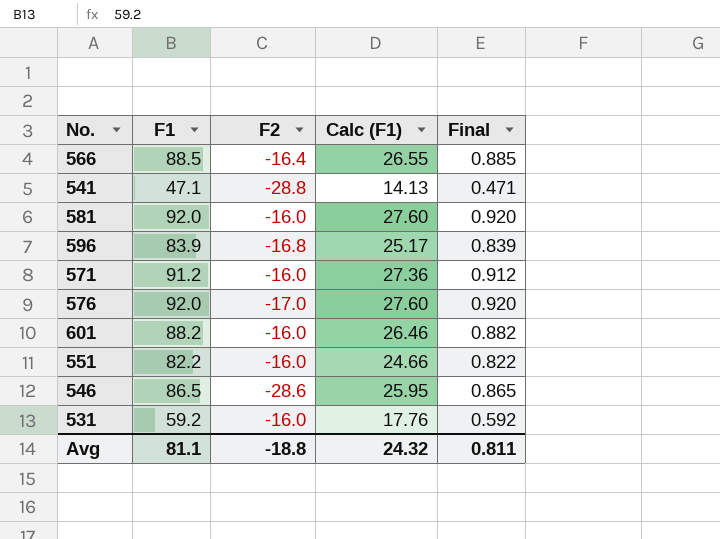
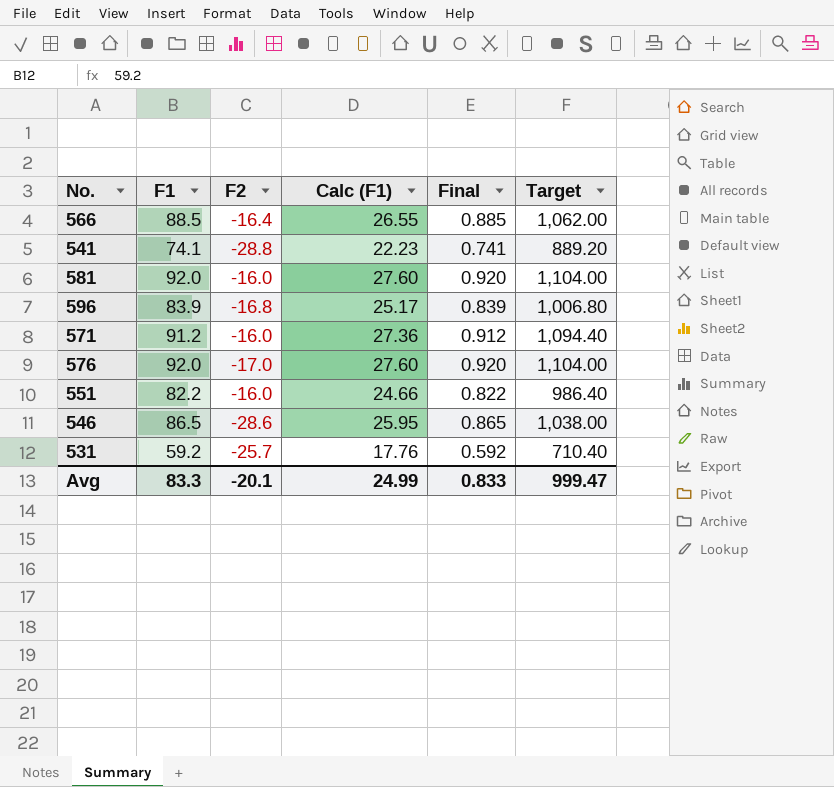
column Target | formula: none -> [F1] * 12
row 601: 88.2 | -16.0 | 26.46 | 0.882 -> none
541 | F1: 47.1 -> 74.1
541 | Calc (F1): 14.13 -> 22.23
541 | Final: 0.471 -> 0.741
531 | F2: -16.0 -> -25.7
Avg | F1: 81.1 -> 83.3
Avg | F2: -18.8 -> -20.1
Avg | Calc (F1): 24.32 -> 24.99
Avg | Final: 0.811 -> 0.833

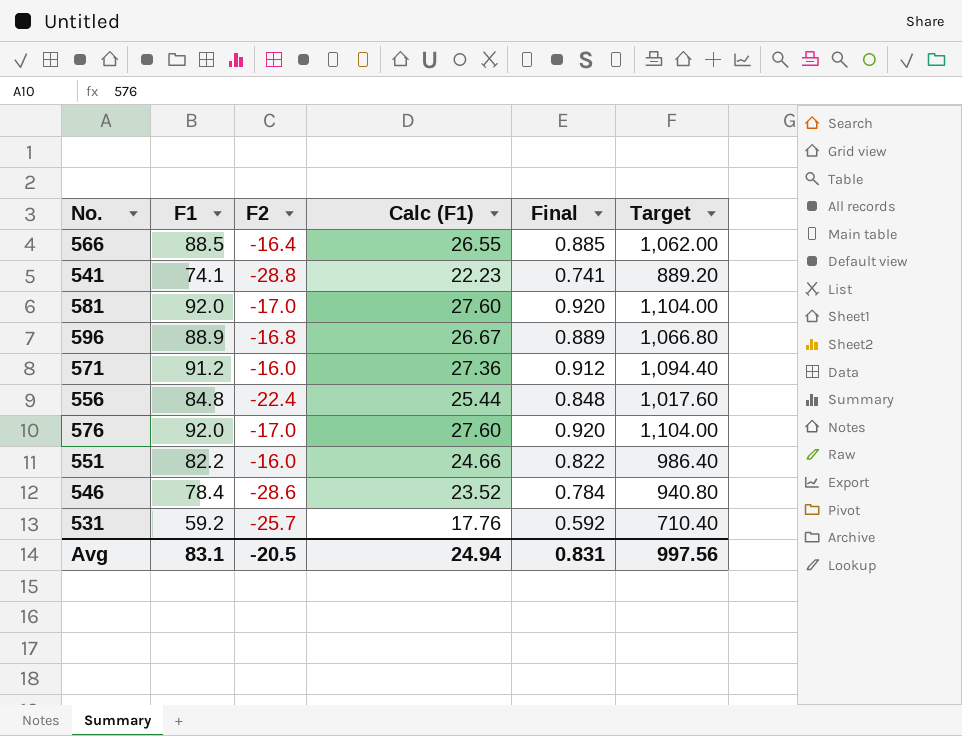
581 | F2: -16.0 -> -17.0
596 | F1: 83.9 -> 88.9
596 | Calc (F1): 25.17 -> 26.67
596 | Final: 0.839 -> 0.889
596 | Target: 1,006.80 -> 1,066.80
row 556: none -> 84.8 | -22.4 | 25.44 | 0.848 | 1,017.60
546 | F1: 86.5 -> 78.4
546 | Calc (F1): 25.95 -> 23.52
546 | Final: 0.865 -> 0.784
546 | Target: 1,038.00 -> 940.80
Avg | F1: 83.3 -> 83.1
Avg | F2: -20.1 -> -20.5
Avg | Calc (F1): 24.99 -> 24.94
Avg | Final: 0.833 -> 0.831
Avg | Target: 999.47 -> 997.56

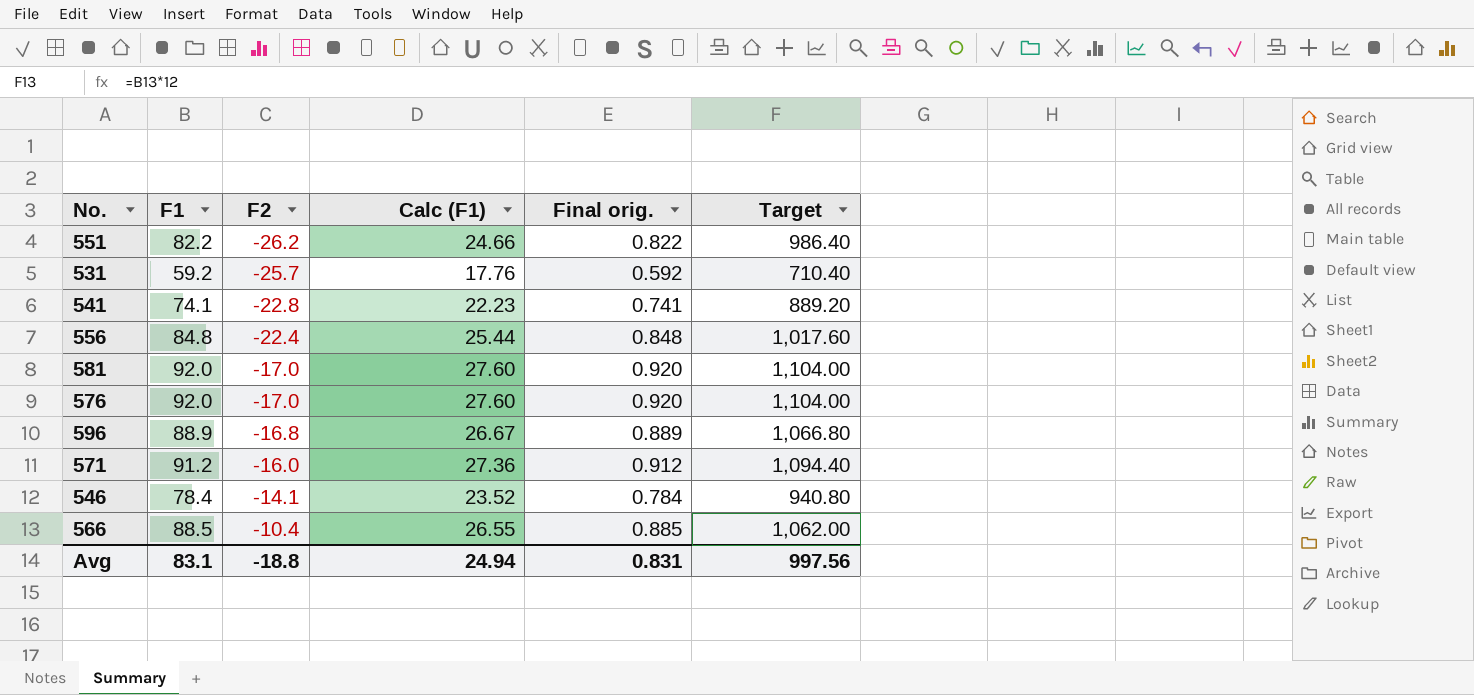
row order: none -> F2 ascending
column name: Final -> Final orig.
551 | F2: -16.0 -> -26.2
541 | F2: -28.8 -> -22.8
546 | F2: -28.6 -> -14.1
566 | F2: -16.4 -> -10.4
Avg | F2: -20.5 -> -18.8

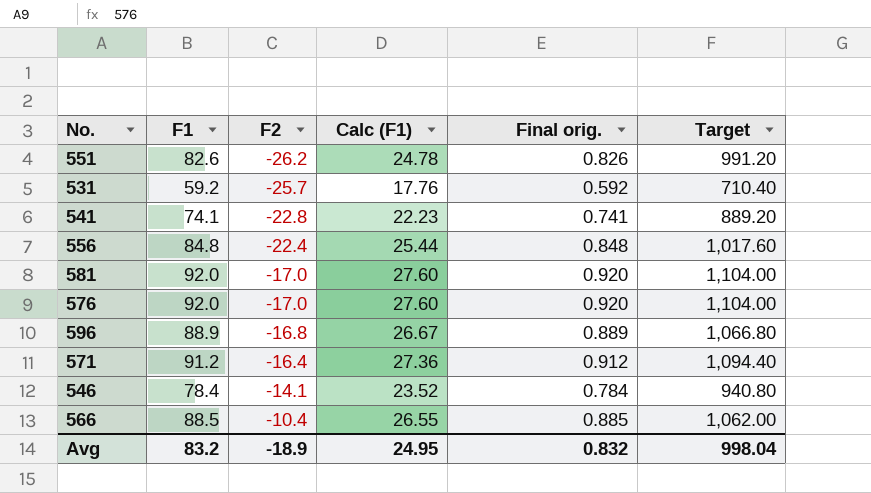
551 | F1: 82.2 -> 82.6
551 | Calc (F1): 24.66 -> 24.78
551 | Final orig.: 0.822 -> 0.826
551 | Target: 986.40 -> 991.20
571 | F2: -16.0 -> -16.4
Avg | F1: 83.1 -> 83.2
Avg | F2: -18.8 -> -18.9
Avg | Calc (F1): 24.94 -> 24.95
Avg | Final orig.: 0.831 -> 0.832
Avg | Target: 997.56 -> 998.04

